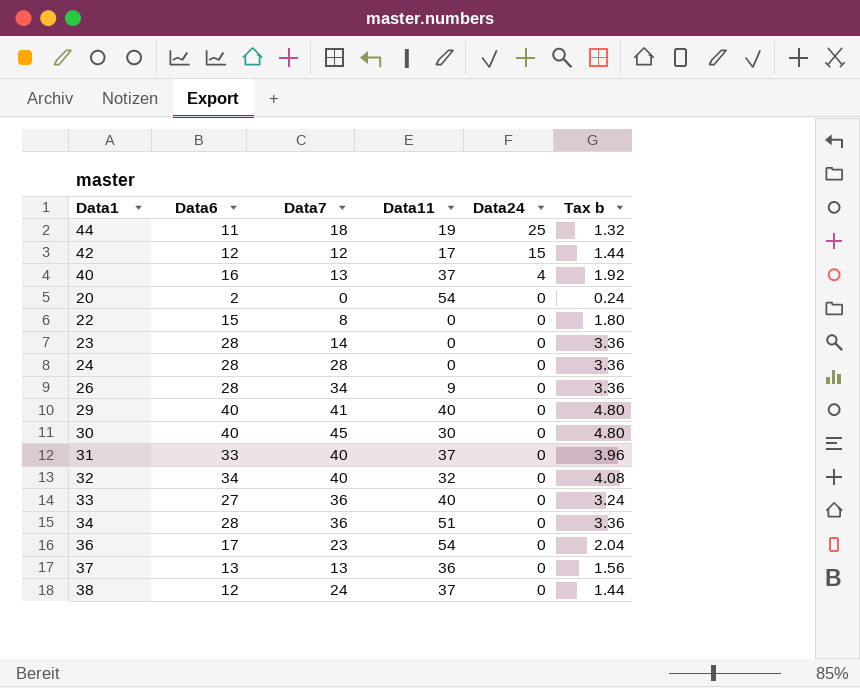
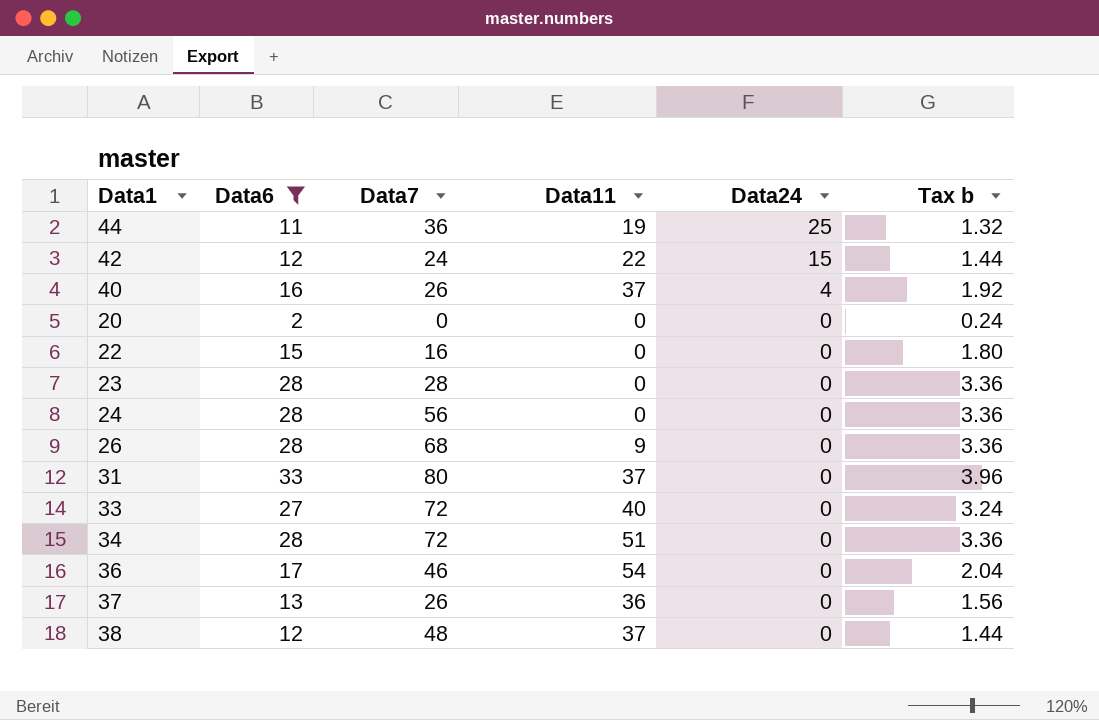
filter: none -> Data6 <= 33
44 | Data7: 18 -> 36
42 | Data7: 12 -> 24
42 | Data11: 17 -> 22
40 | Data7: 13 -> 26
20 | Data11: 54 -> 0
22 | Data7: 8 -> 16
23 | Data7: 14 -> 28
24 | Data7: 28 -> 56
26 | Data7: 34 -> 68
31 | Data7: 40 -> 80
33 | Data7: 36 -> 72
34 | Data7: 36 -> 72
36 | Data7: 23 -> 46
37 | Data7: 13 -> 26
38 | Data7: 24 -> 48

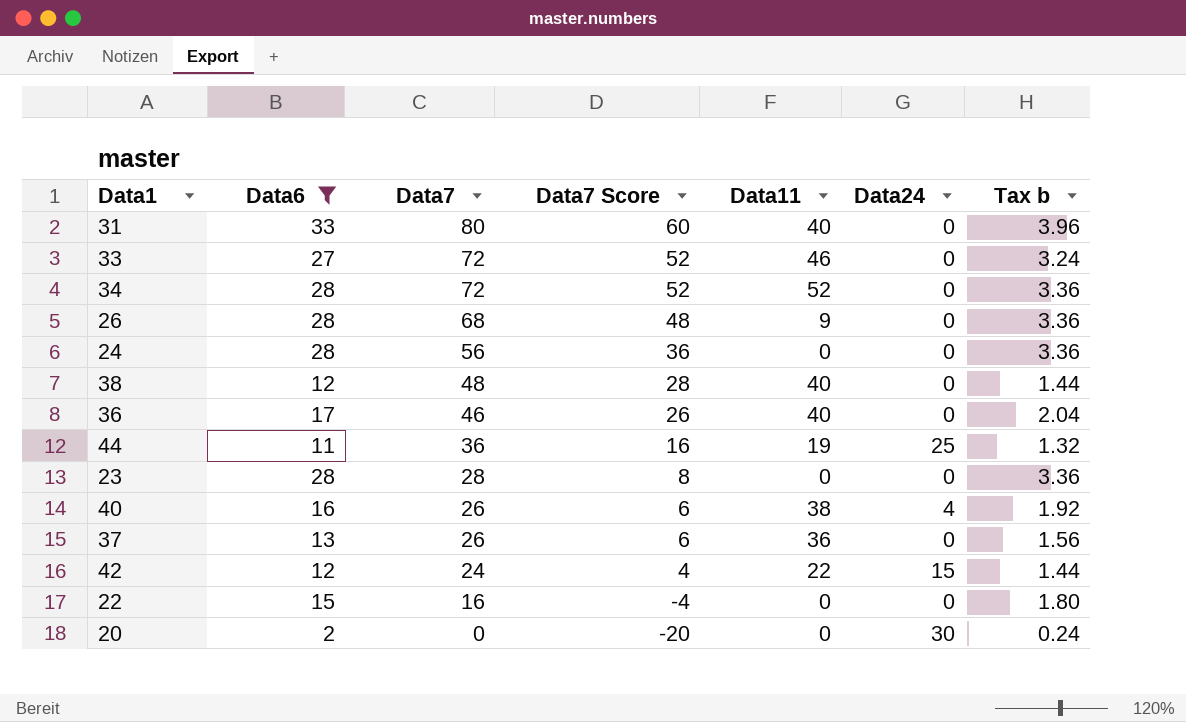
row order: Data24 descending -> Data7 descending
column Data7 Score | formula: none -> [Data7] - 20
31 | Data11: 37 -> 40
33 | Data11: 40 -> 46
34 | Data11: 51 -> 52
38 | Data11: 37 -> 40
36 | Data11: 54 -> 40
40 | Data11: 37 -> 38
20 | Data24: 0 -> 30

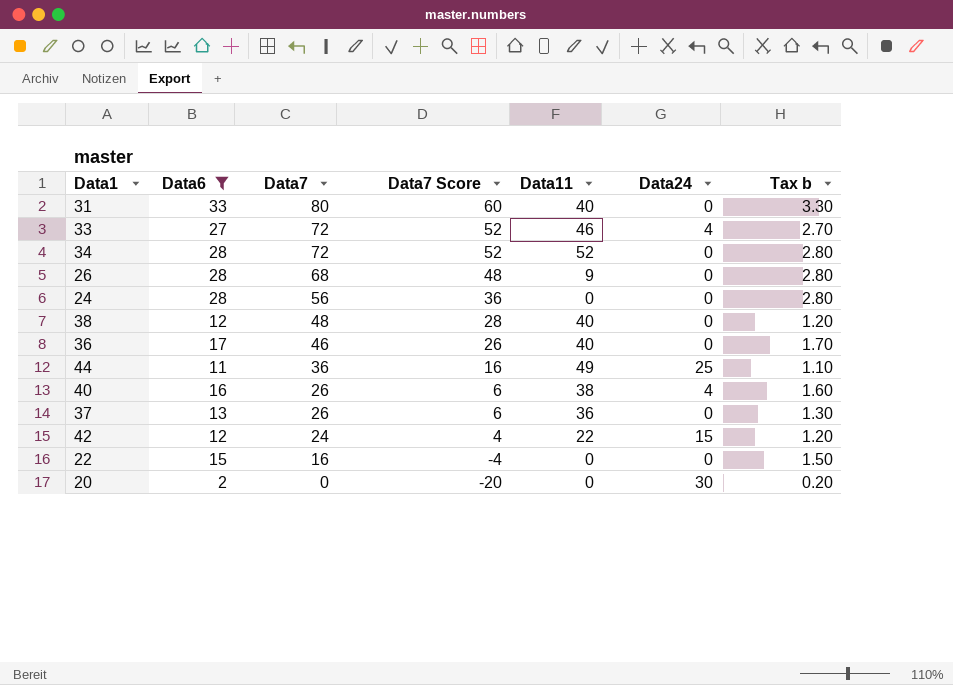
column Tax b | formula: [Data6] * 0.12 -> [Data6] * 0.1
row 23: 28 | 28 | 8 | 0 | 0 | 3.36 -> none
33 | Data24: 0 -> 4
44 | Data11: 19 -> 49

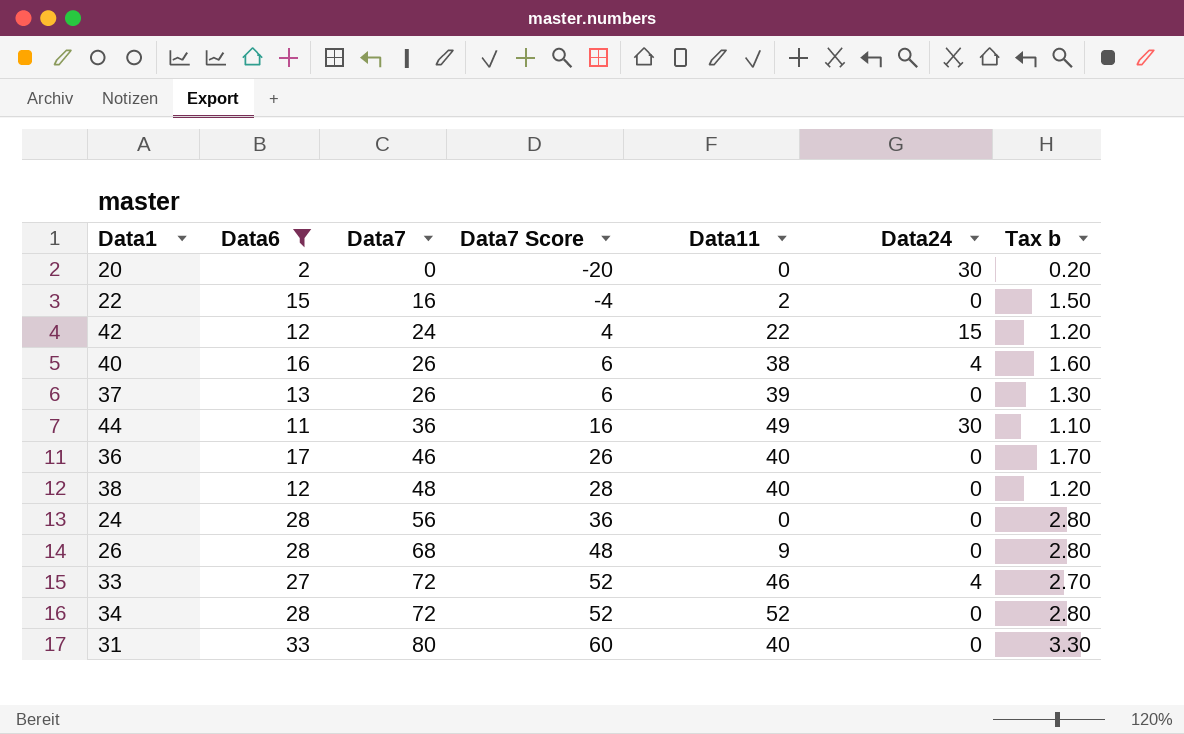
row order: Data7 descending -> Data7 ascending
22 | Data11: 0 -> 2
37 | Data11: 36 -> 39
44 | Data24: 25 -> 30

